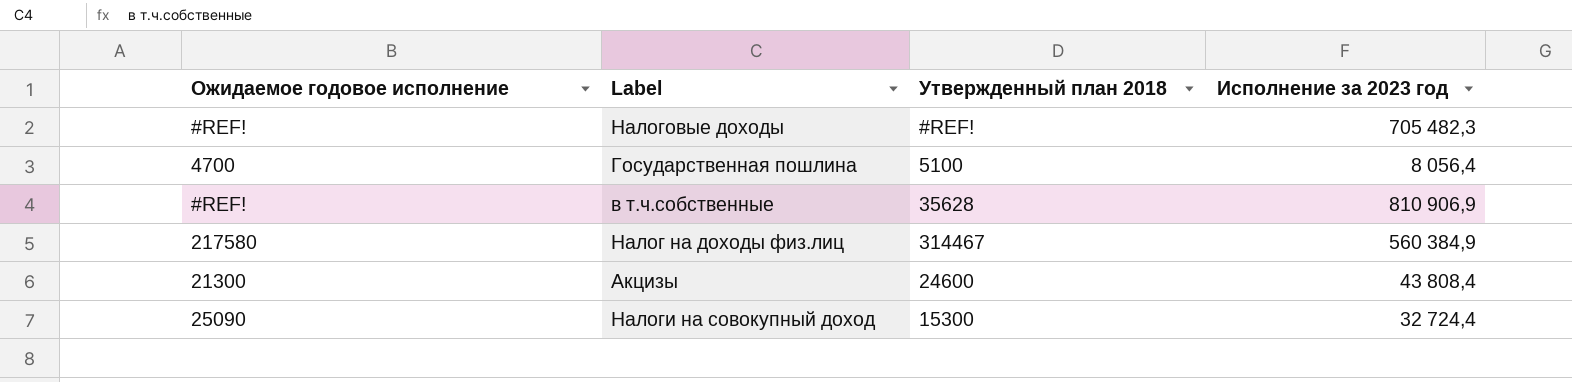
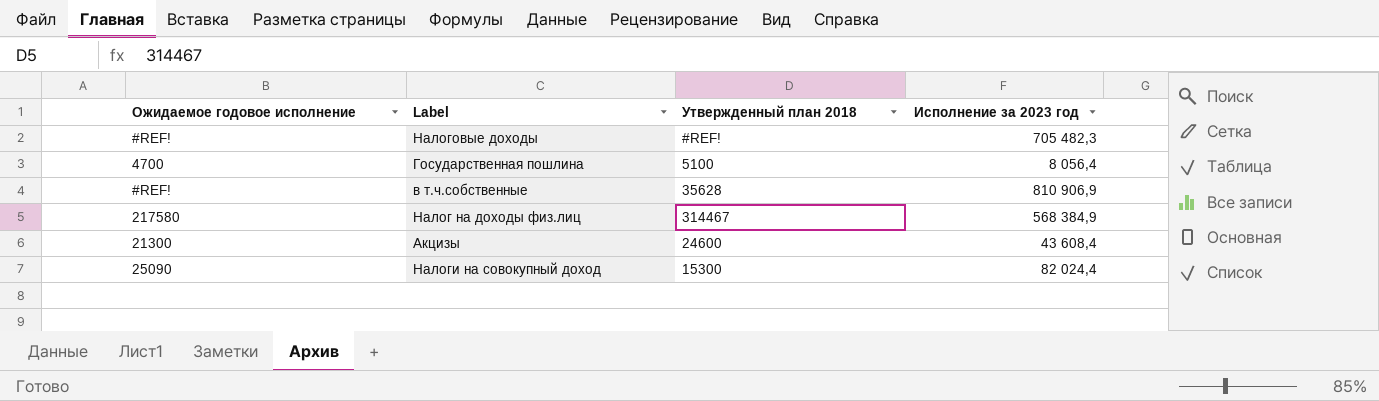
Налог на доходы физ.лиц | Исполнение за 2023 год: 560 384,9 -> 568 384,9
Акцизы | Исполнение за 2023 год: 43 808,4 -> 43 608,4
Налоги на совокупный доход | Исполнение за 2023 год: 32 724,4 -> 82 024,4

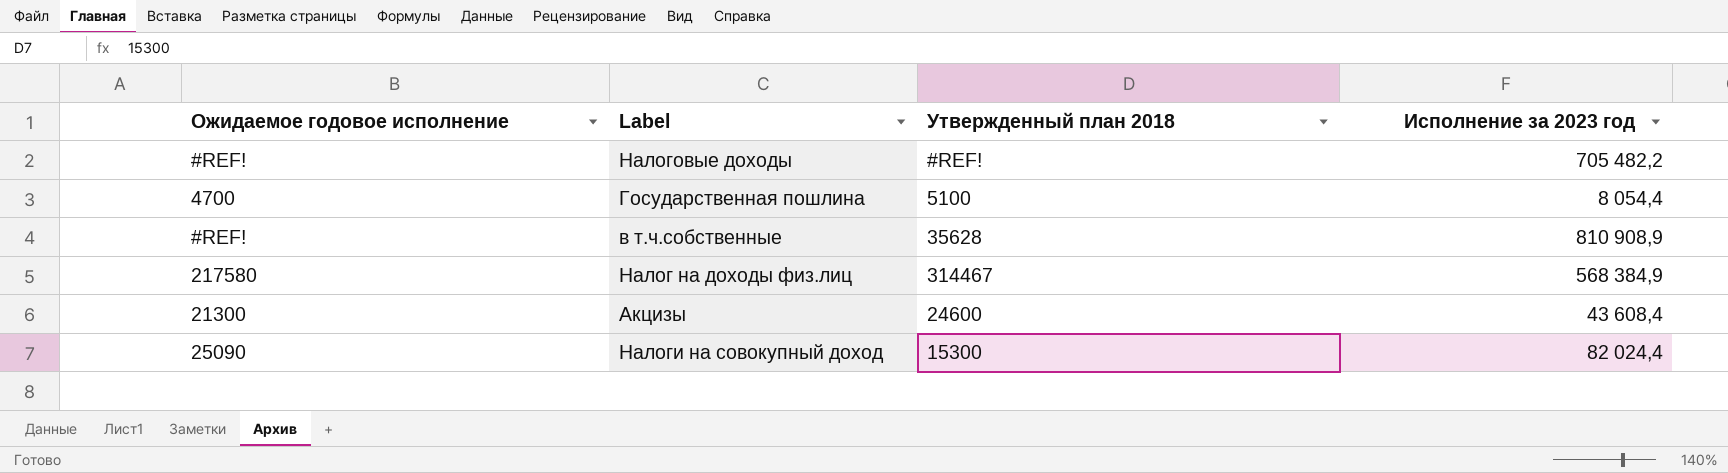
Налоговые доходы | Исполнение за 2023 год: 705 482,3 -> 705 482,2
Государственная пошлина | Исполнение за 2023 год: 8 056,4 -> 8 054,4
в т.ч.собственные | Исполнение за 2023 год: 810 906,9 -> 810 908,9

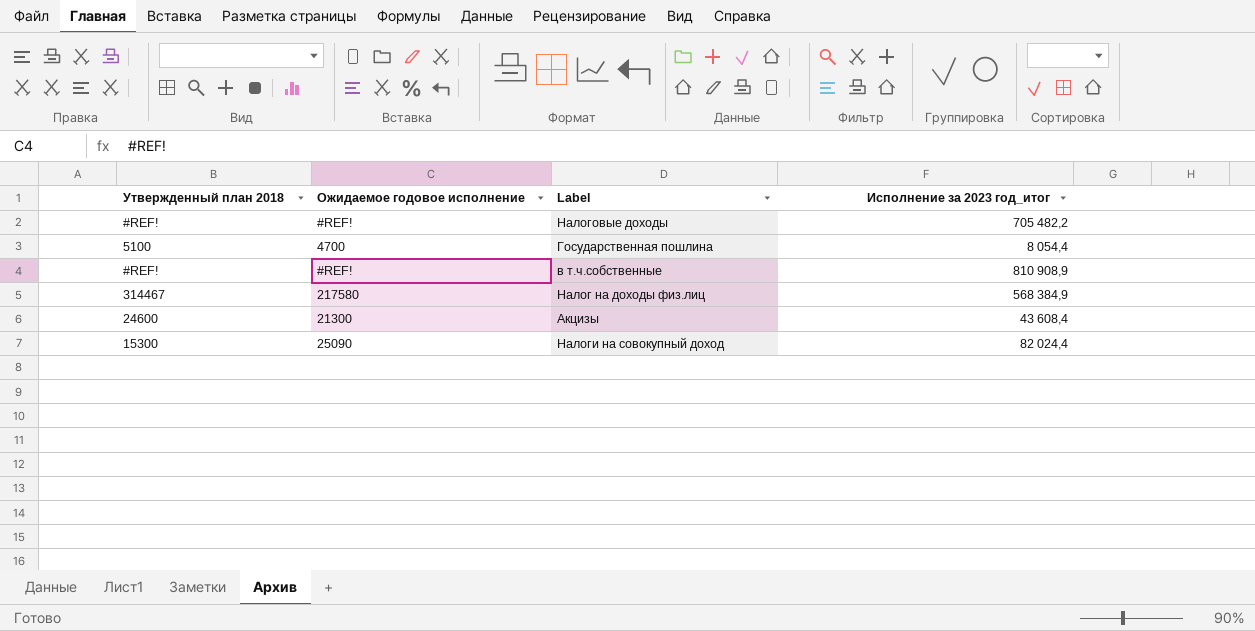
column Утвержденный план 2018 | position: 3 -> 1
column name: Исполнение за 2023 год -> Исполнение за 2023 год_итог
в т.ч.собственные | Утвержденный план 2018: 35628 -> #REF!

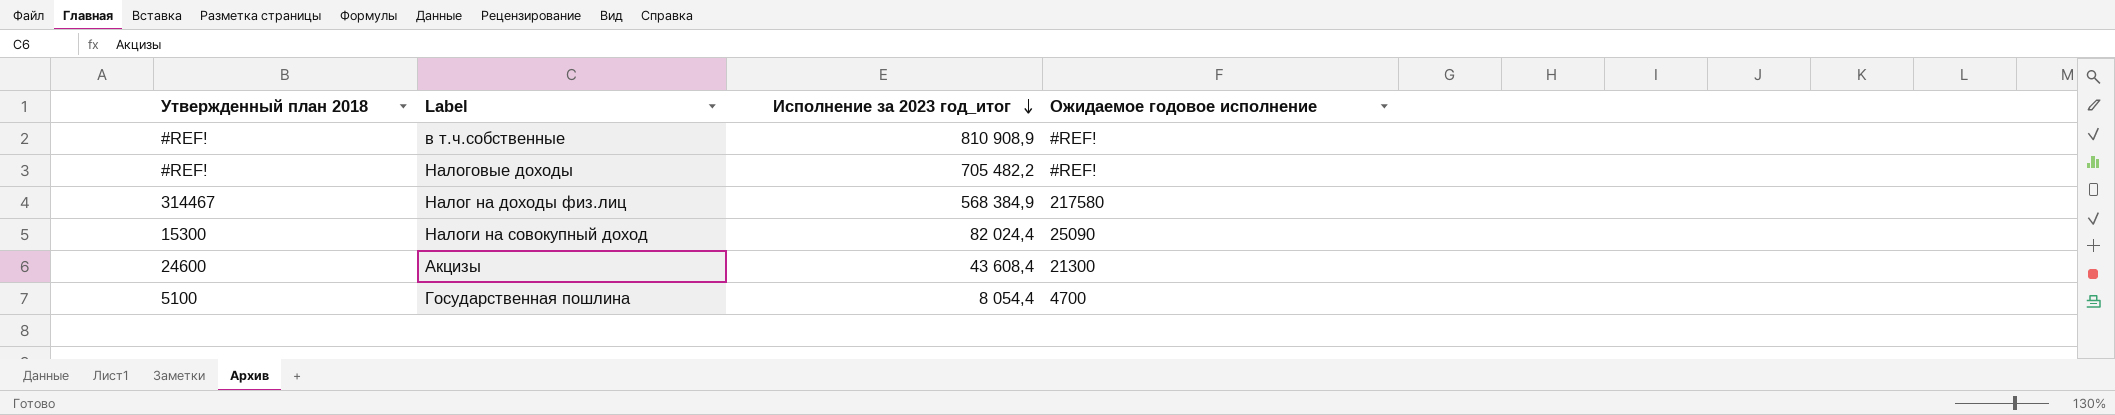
row order: none -> Исполнение за 2023 год_итог descending
column Ожидаемое годовое исполнение | position: 2 -> 4

